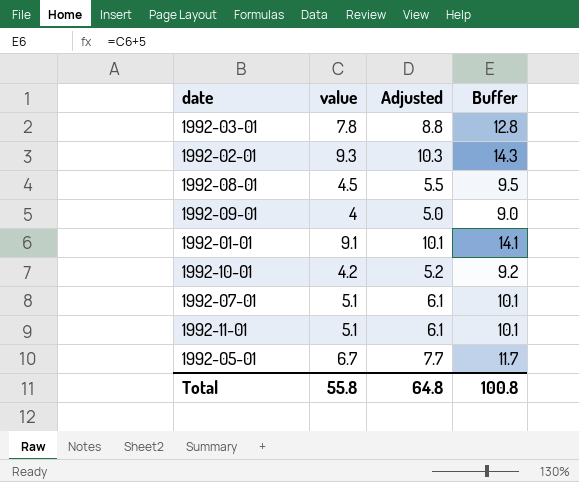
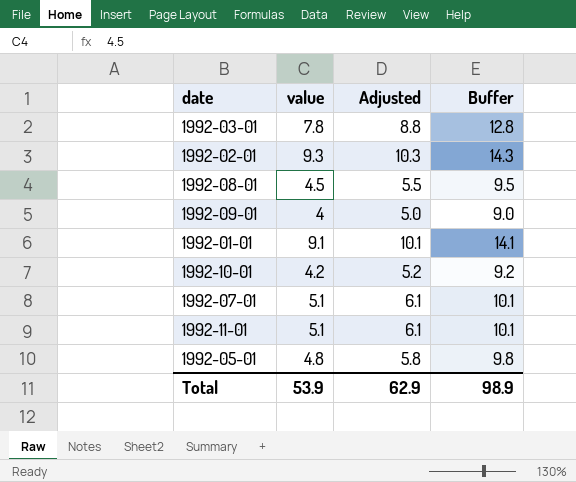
1992-05-01 | value: 6.7 -> 4.8
1992-05-01 | Adjusted: 7.7 -> 5.8
1992-05-01 | Buffer: 11.7 -> 9.8
Total | value: 55.8 -> 53.9
Total | Adjusted: 64.8 -> 62.9
Total | Buffer: 100.8 -> 98.9

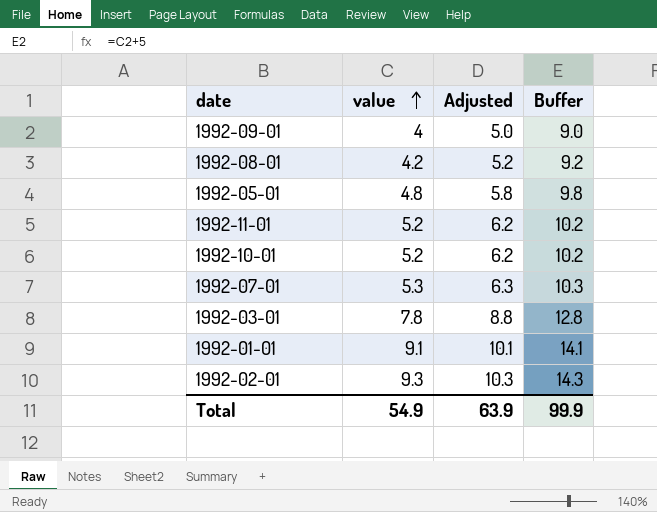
row order: none -> value ascending
1992-08-01 | value: 4.5 -> 4.2
1992-08-01 | Adjusted: 5.5 -> 5.2
1992-08-01 | Buffer: 9.5 -> 9.2
1992-11-01 | value: 5.1 -> 5.2
1992-11-01 | Adjusted: 6.1 -> 6.2
1992-11-01 | Buffer: 10.1 -> 10.2
1992-10-01 | value: 4.2 -> 5.2
1992-10-01 | Adjusted: 5.2 -> 6.2
1992-10-01 | Buffer: 9.2 -> 10.2
1992-07-01 | value: 5.1 -> 5.3
1992-07-01 | Adjusted: 6.1 -> 6.3
1992-07-01 | Buffer: 10.1 -> 10.3
Total | value: 53.9 -> 54.9
Total | Adjusted: 62.9 -> 63.9
Total | Buffer: 98.9 -> 99.9

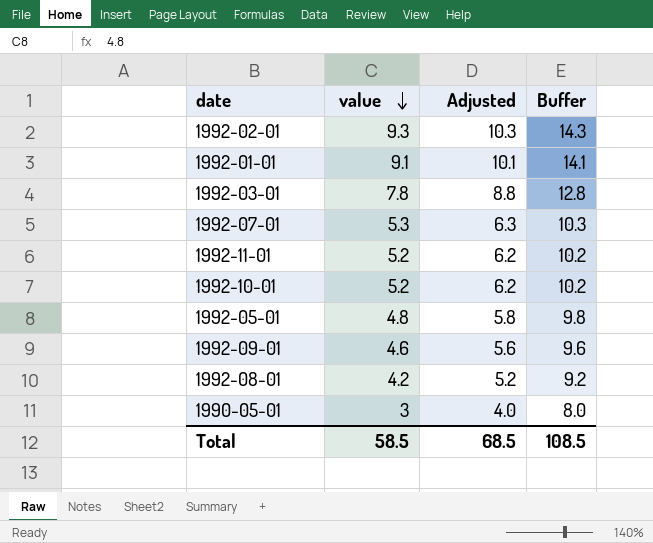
row order: value ascending -> value descending
1992-09-01 | value: 4 -> 4.6
1992-09-01 | Adjusted: 5.0 -> 5.6
1992-09-01 | Buffer: 9.0 -> 9.6
row 1990-05-01: none -> 3 | 4.0 | 8.0
Total | value: 54.9 -> 58.5
Total | Adjusted: 63.9 -> 68.5
Total | Buffer: 99.9 -> 108.5

